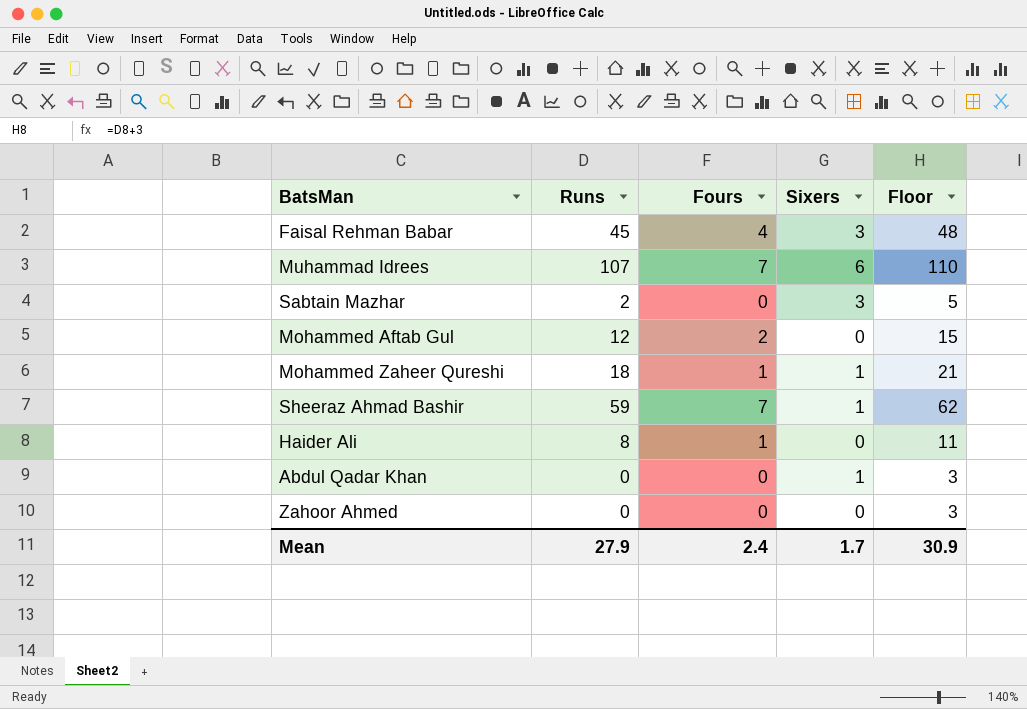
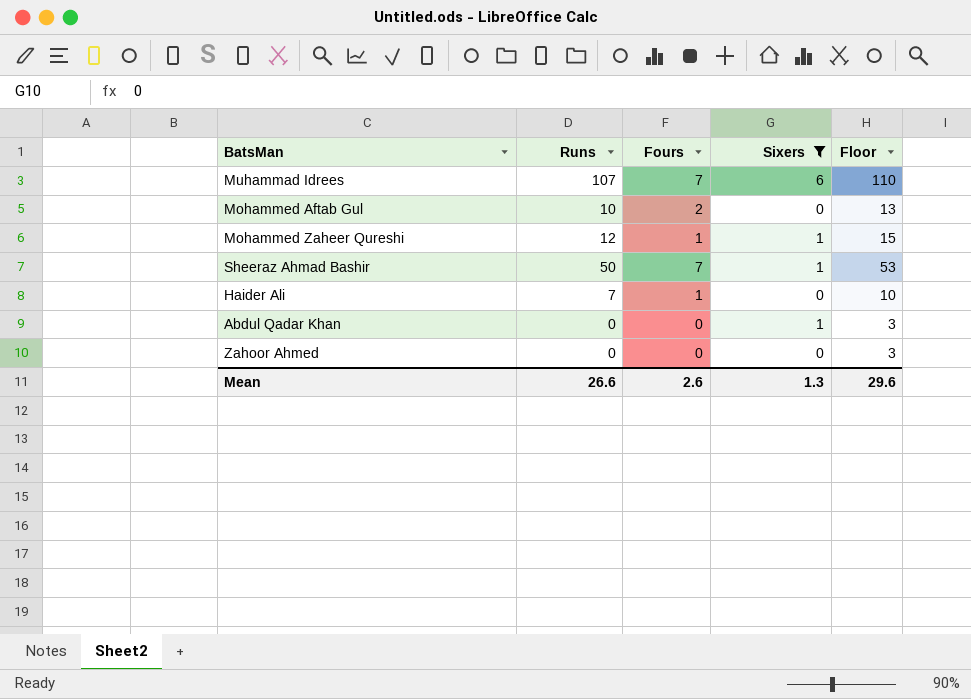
filter: none -> Sixers != 3
Mohammed Aftab Gul | Runs: 12 -> 10
Mohammed Aftab Gul | Floor: 15 -> 13
Mohammed Zaheer Qureshi | Runs: 18 -> 12
Mohammed Zaheer Qureshi | Floor: 21 -> 15
Sheeraz Ahmad Bashir | Runs: 59 -> 50
Sheeraz Ahmad Bashir | Floor: 62 -> 53
Haider Ali | Runs: 8 -> 7
Haider Ali | Floor: 11 -> 10
Mean | Runs: 27.9 -> 26.6
Mean | Fours: 2.4 -> 2.6
Mean | Sixers: 1.7 -> 1.3
Mean | Floor: 30.9 -> 29.6

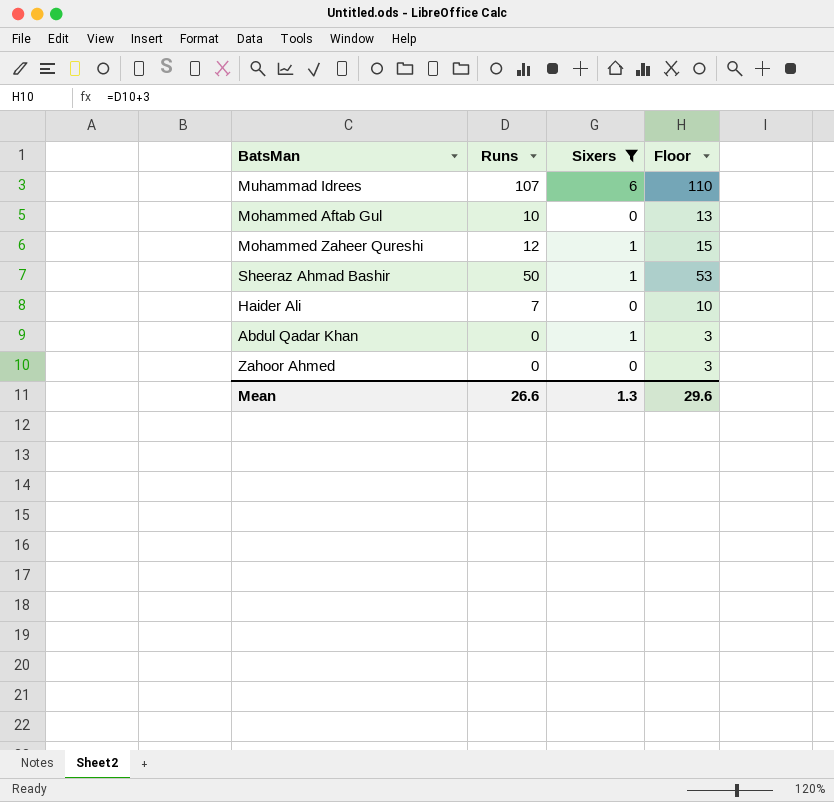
column Fours | position: 3 -> none

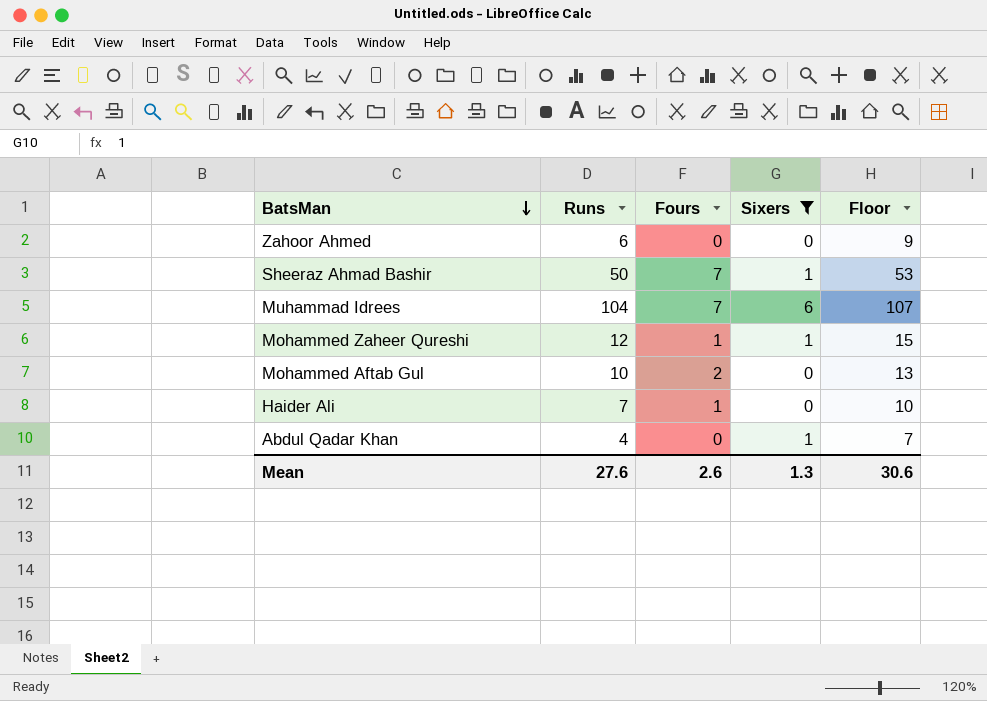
row order: none -> BatsMan descending
column Fours | position: none -> 3
Zahoor Ahmed | Runs: 0 -> 6
Zahoor Ahmed | Floor: 3 -> 9
Muhammad Idrees | Runs: 107 -> 104
Muhammad Idrees | Floor: 110 -> 107
Abdul Qadar Khan | Runs: 0 -> 4
Abdul Qadar Khan | Floor: 3 -> 7
Mean | Runs: 26.6 -> 27.6
Mean | Floor: 29.6 -> 30.6

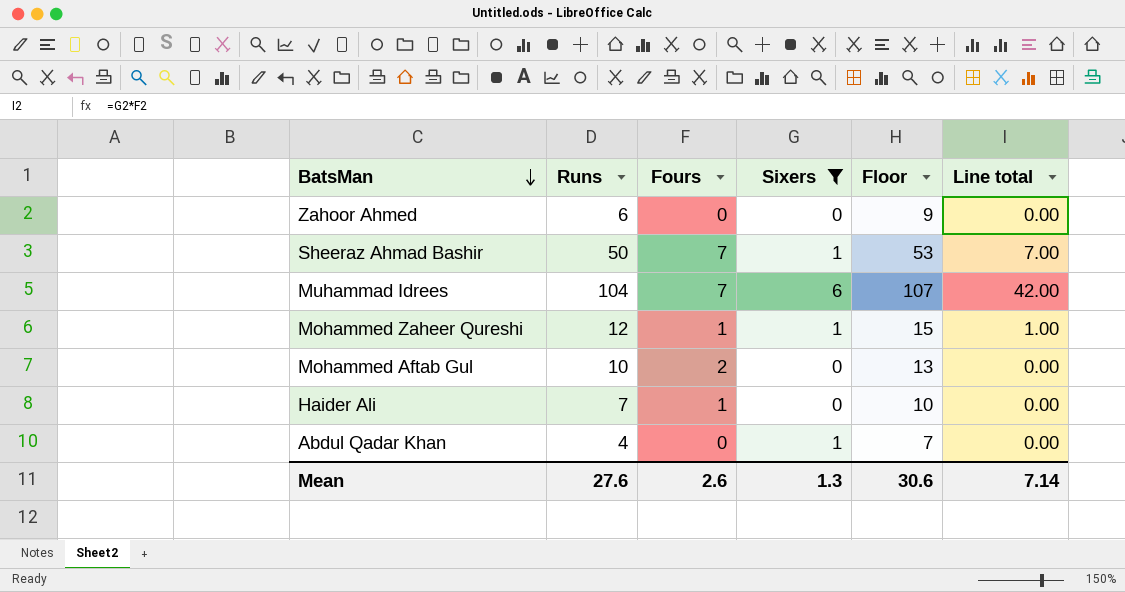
column Line total | formula: none -> [Fours] * [Sixers]

